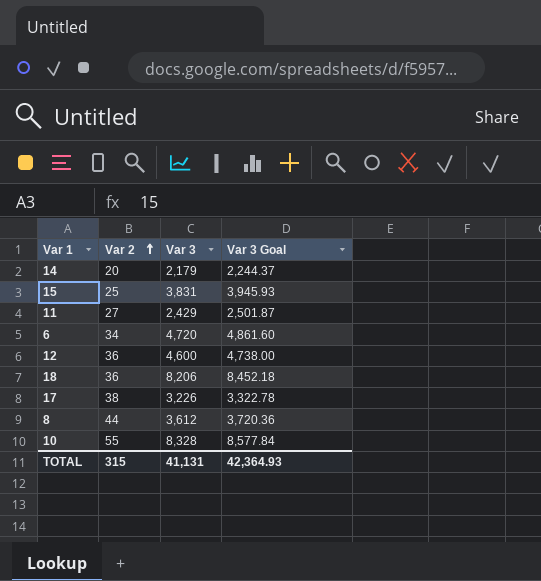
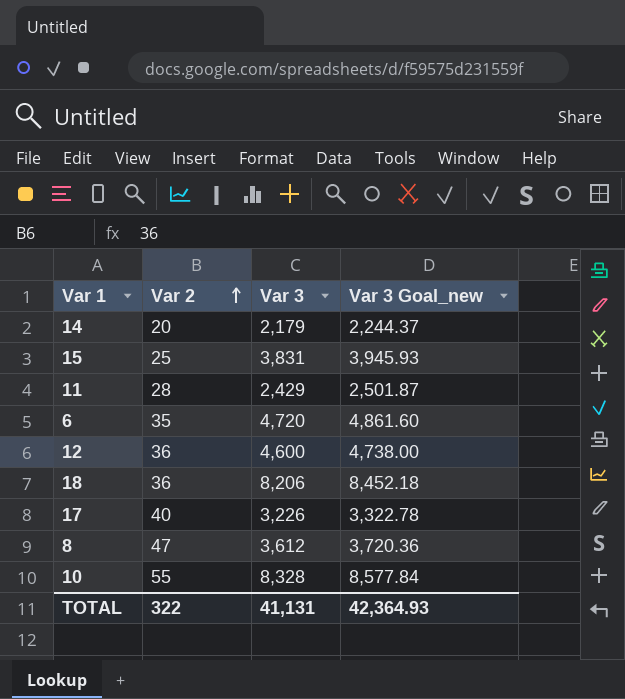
column name: Var 3 Goal -> Var 3 Goal_new
11 | Var 2: 27 -> 28
6 | Var 2: 34 -> 35
17 | Var 2: 38 -> 40
8 | Var 2: 44 -> 47
TOTAL | Var 2: 315 -> 322

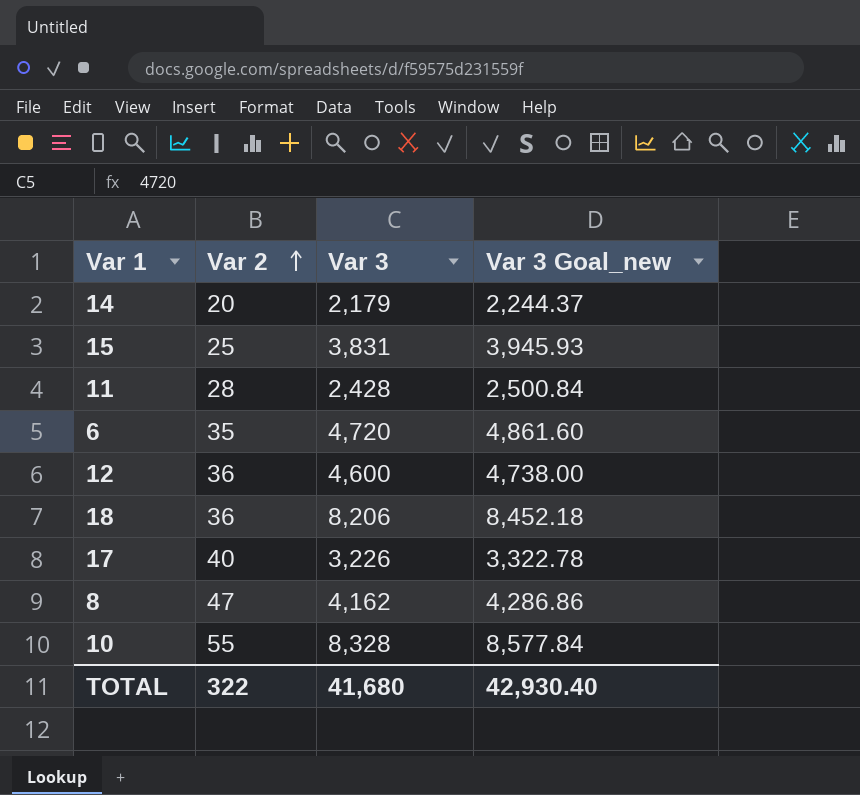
11 | Var 3: 2,429 -> 2,428
11 | Var 3 Goal_new: 2,501.87 -> 2,500.84
8 | Var 3: 3,612 -> 4,162
8 | Var 3 Goal_new: 3,720.36 -> 4,286.86
TOTAL | Var 3: 41,131 -> 41,680
TOTAL | Var 3 Goal_new: 42,364.93 -> 42,930.40

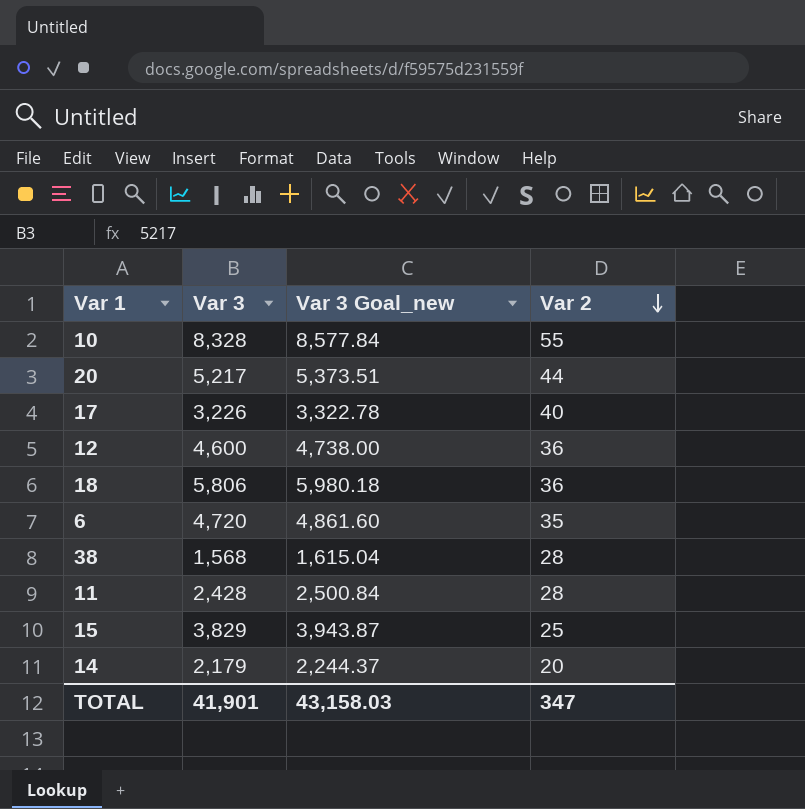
row order: Var 2 ascending -> Var 2 descending
column Var 2 | position: 2 -> 4
row 8: 47 | 4,162 | 4,286.86 -> none
row 20: none -> 5,217 | 5,373.51 | 44
18 | Var 3: 8,206 -> 5,806
18 | Var 3 Goal_new: 8,452.18 -> 5,980.18
row 38: none -> 1,568 | 1,615.04 | 28
15 | Var 3: 3,831 -> 3,829
15 | Var 3 Goal_new: 3,945.93 -> 3,943.87
TOTAL | Var 3: 41,680 -> 41,901
TOTAL | Var 3 Goal_new: 42,930.40 -> 43,158.03
TOTAL | Var 2: 322 -> 347

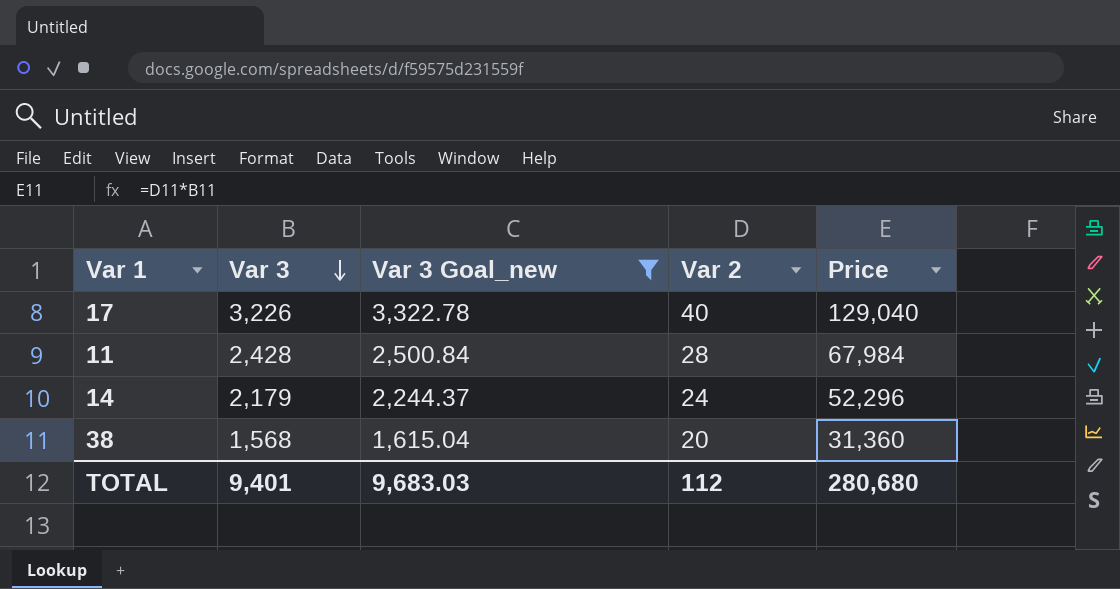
filter: none -> Var 3 Goal_new <= 3,322.78
row order: Var 2 descending -> Var 3 descending
column Price | formula: none -> [Var 3] * [Var 2]
14 | Var 2: 20 -> 24
38 | Var 2: 28 -> 20
TOTAL | Var 3: 41,901 -> 9,401
TOTAL | Var 3 Goal_new: 43,158.03 -> 9,683.03
TOTAL | Var 2: 347 -> 112

